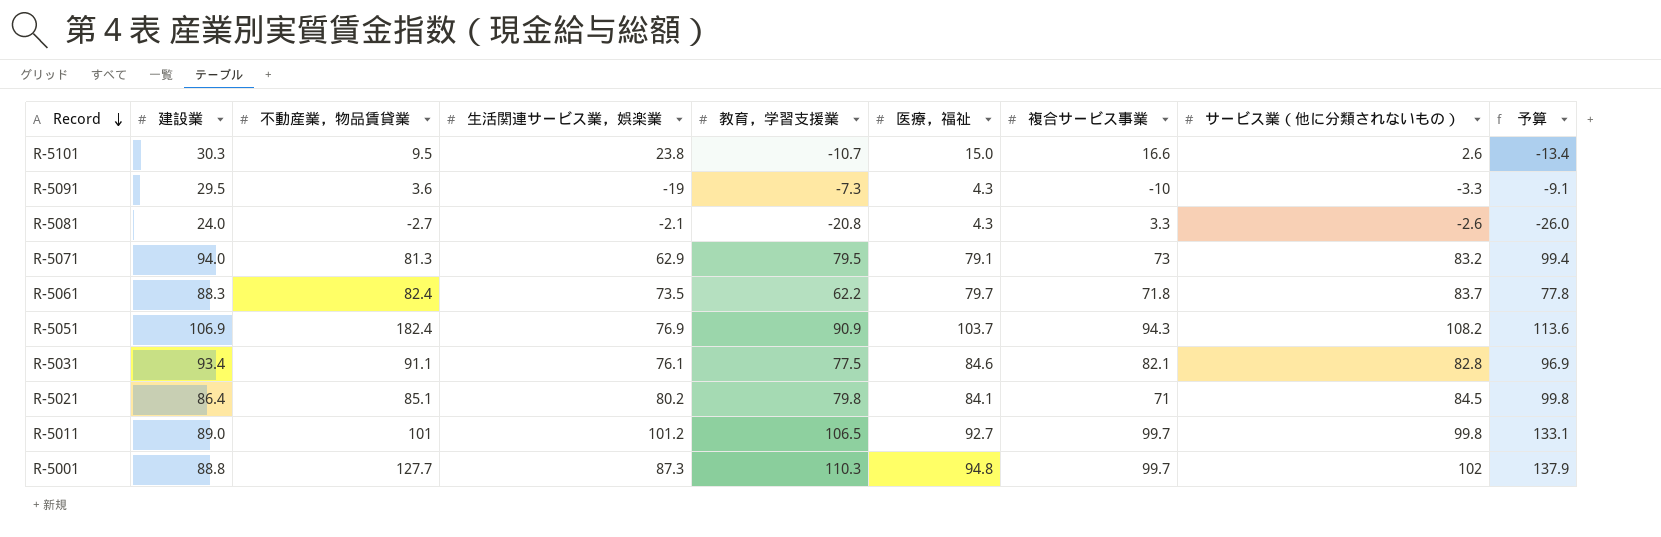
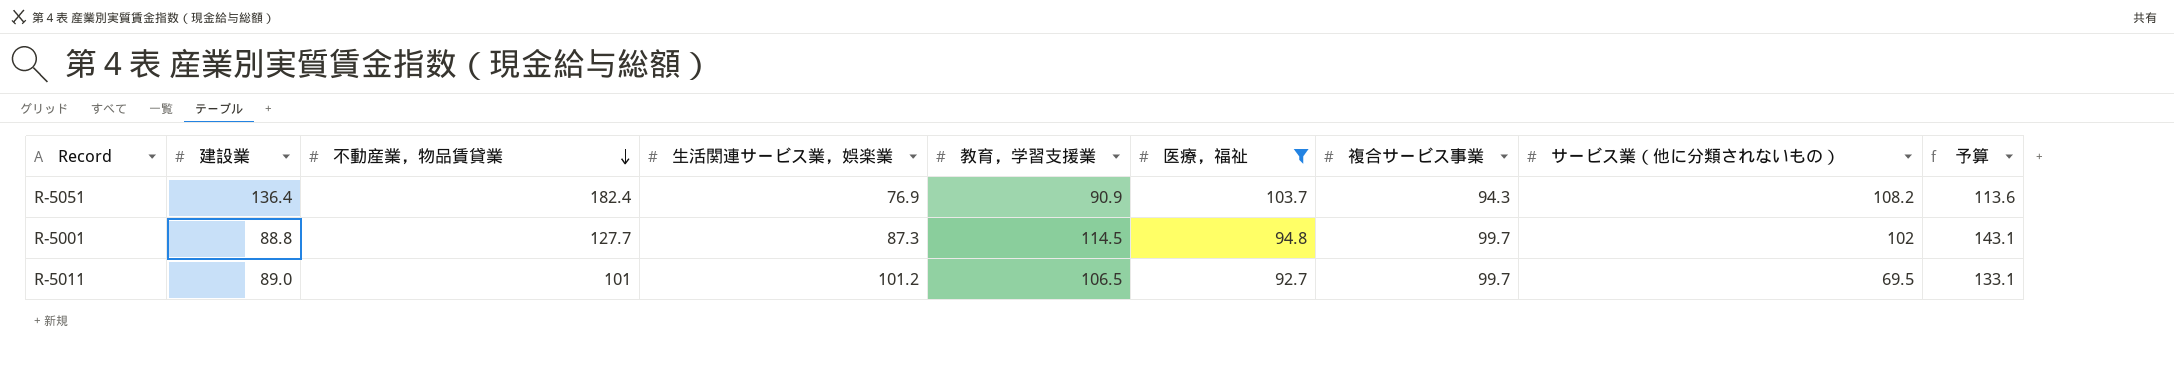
filter: none -> 医療，福祉 >= 92.7
row order: Record descending -> 不動産業，物品賃貸業 descending
R-5051 | 建設業: 106.9 -> 136.4
R-5001 | 教育，学習支援業: 110.3 -> 114.5
R-5001 | 予算: 137.9 -> 143.1
R-5011 | サービス業（他に分類されないもの）: 99.8 -> 69.5

